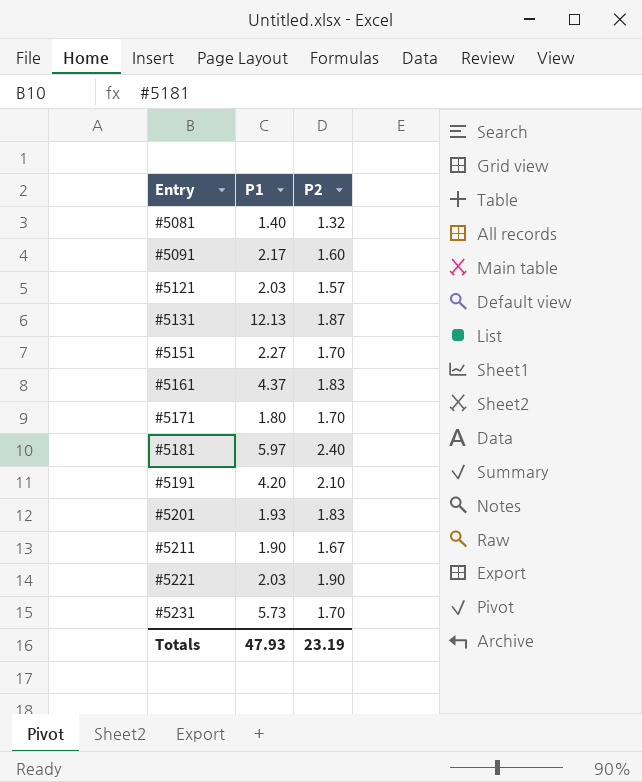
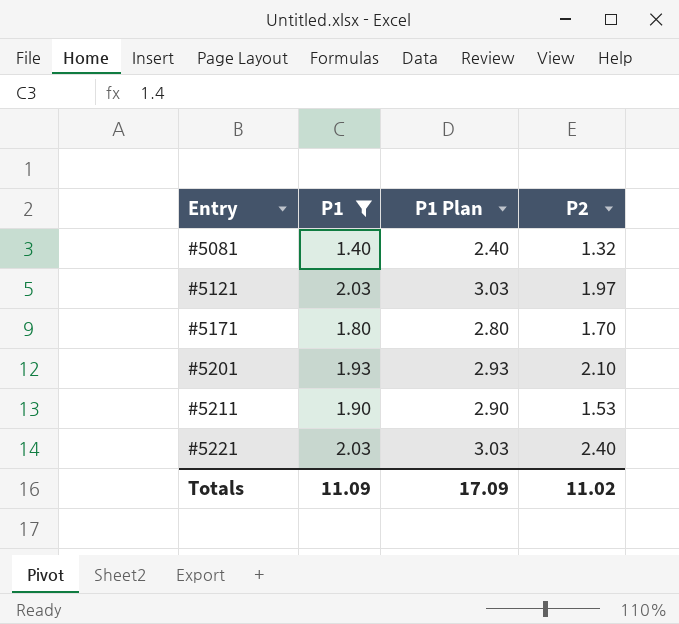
filter: none -> P1 <= 2.03
column P1 Plan | formula: none -> [P1] + 1
#5121 | P2: 1.57 -> 1.97
#5201 | P2: 1.83 -> 2.10
#5211 | P2: 1.67 -> 1.53
#5221 | P2: 1.90 -> 2.40
Totals | P1: 47.93 -> 11.09
Totals | P2: 23.19 -> 11.02

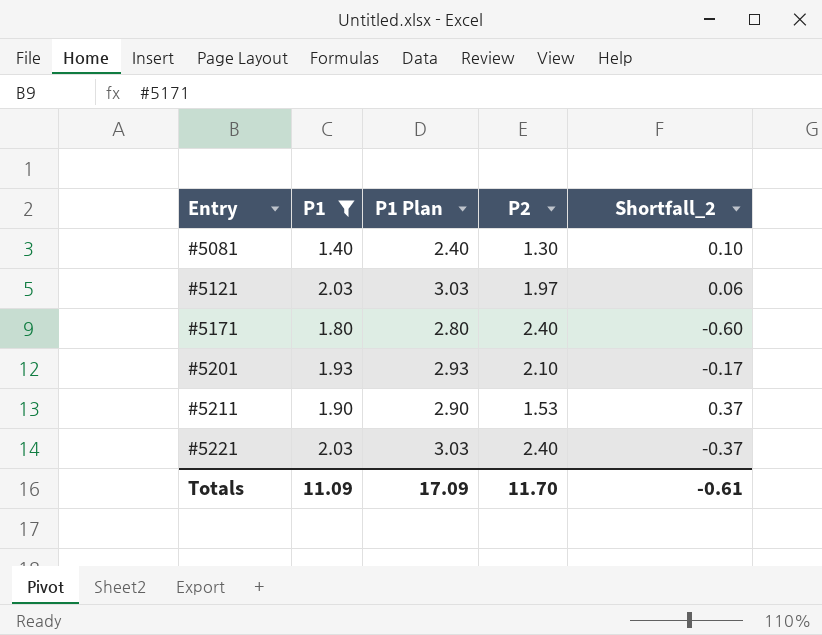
column Shortfall_2 | formula: none -> [P1] - [P2]
#5081 | P2: 1.32 -> 1.30
#5171 | P2: 1.70 -> 2.40
Totals | P2: 11.02 -> 11.70

